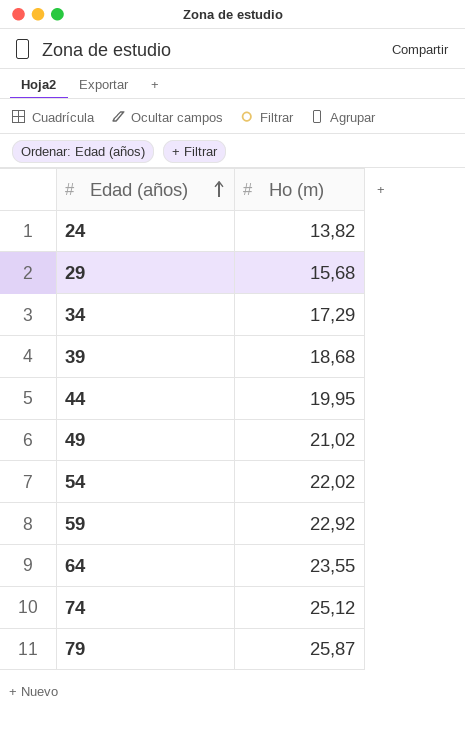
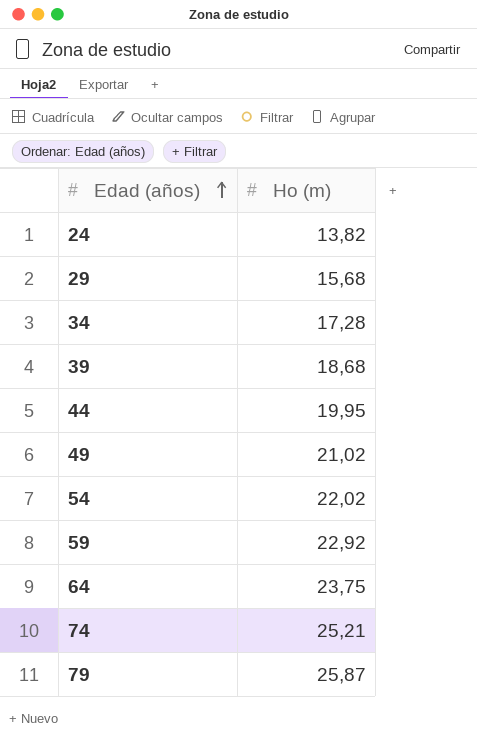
34 | Ho (m): 17,29 -> 17,28
64 | Ho (m): 23,55 -> 23,75
74 | Ho (m): 25,12 -> 25,21

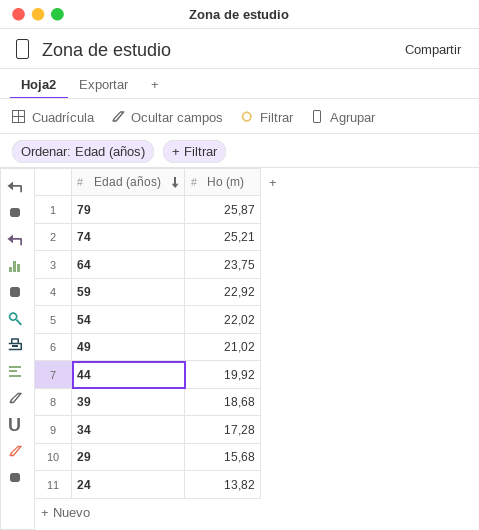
row order: Edad (años) ascending -> Edad (años) descending
44 | Ho (m): 19,95 -> 19,92

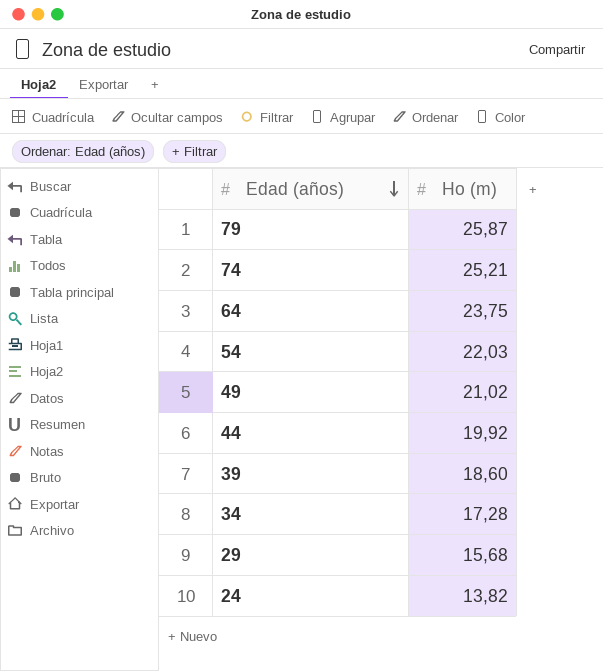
row 59: 22,92 -> none
54 | Ho (m): 22,02 -> 22,03
39 | Ho (m): 18,68 -> 18,60

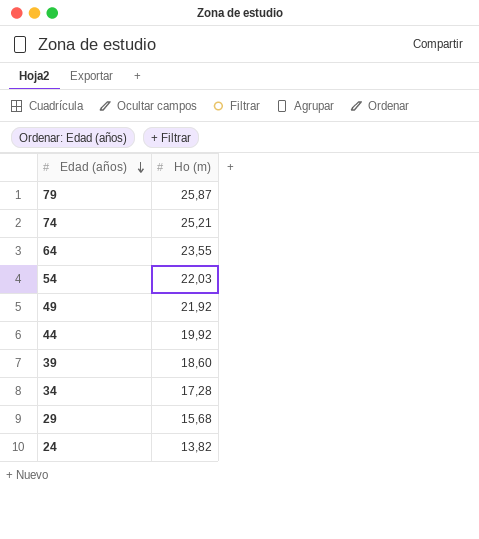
64 | Ho (m): 23,75 -> 23,55
49 | Ho (m): 21,02 -> 21,92

